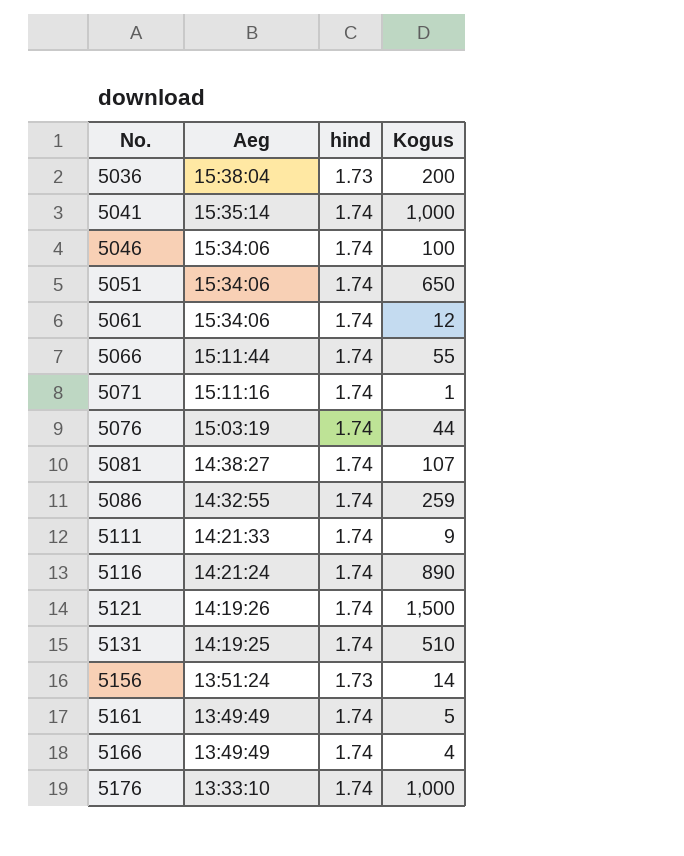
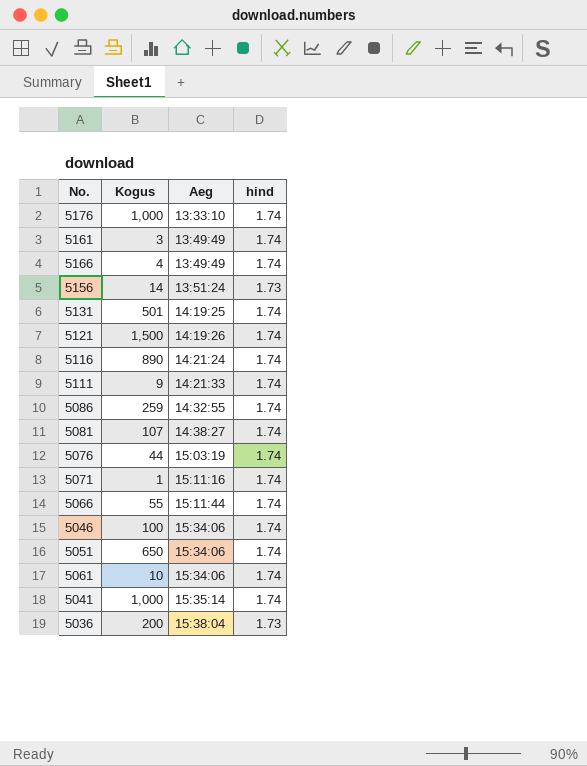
row order: No. ascending -> Aeg ascending
column Kogus | position: 4 -> 2
5161 | Kogus: 5 -> 3
5131 | Kogus: 510 -> 501
5061 | Kogus: 12 -> 10

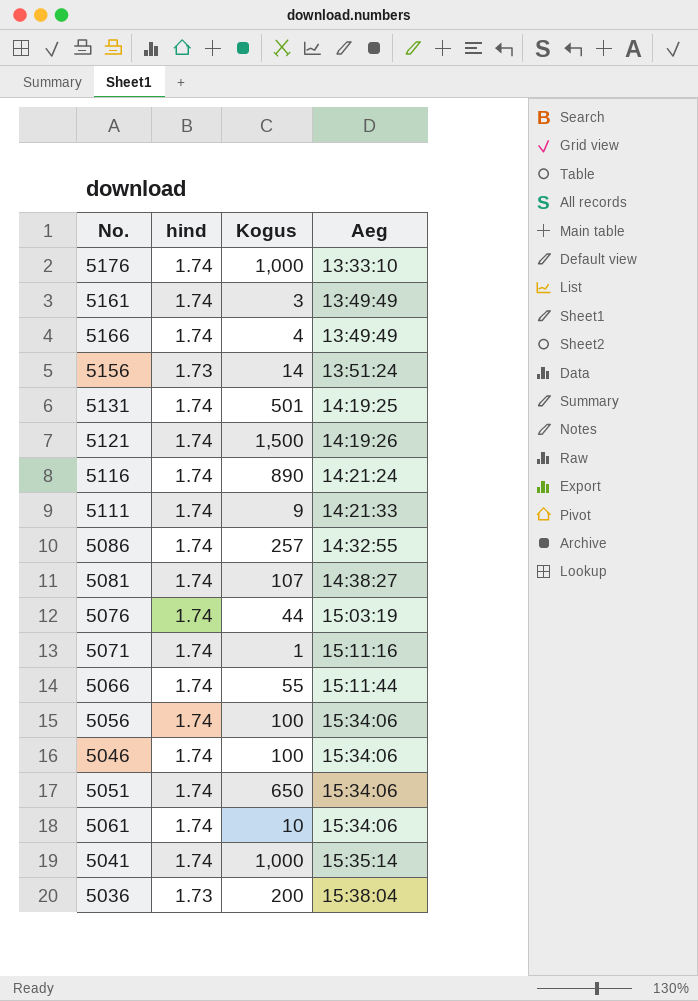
column hind | position: 4 -> 2
5086 | Kogus: 259 -> 257
row 5056: none -> 1.74 | 100 | 15:34:06

